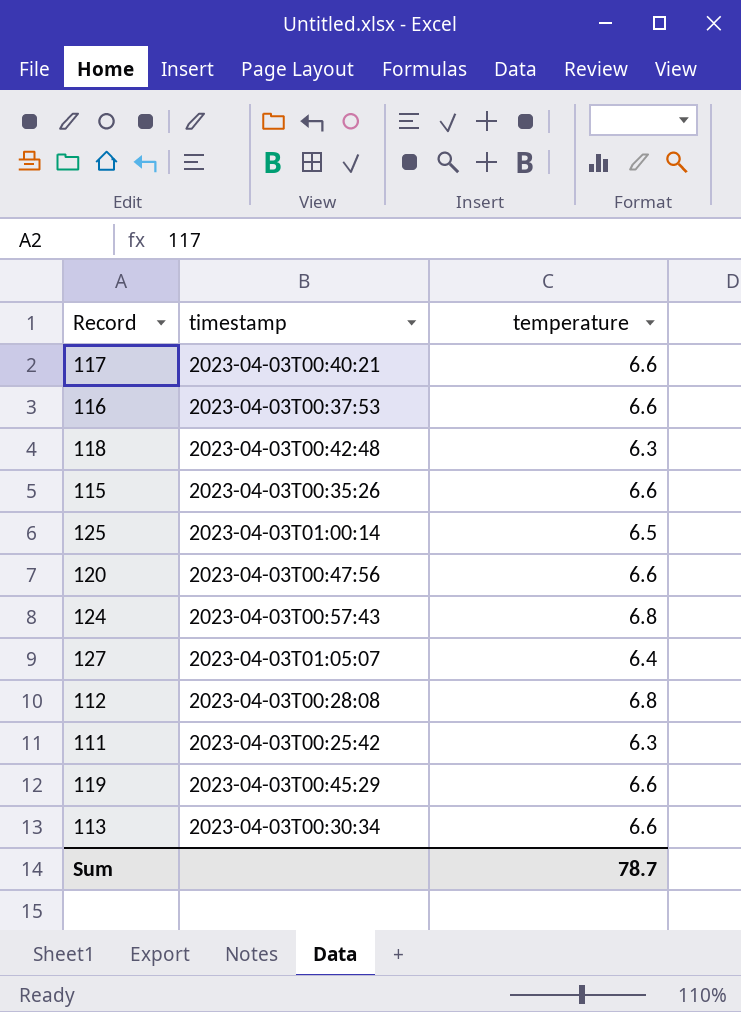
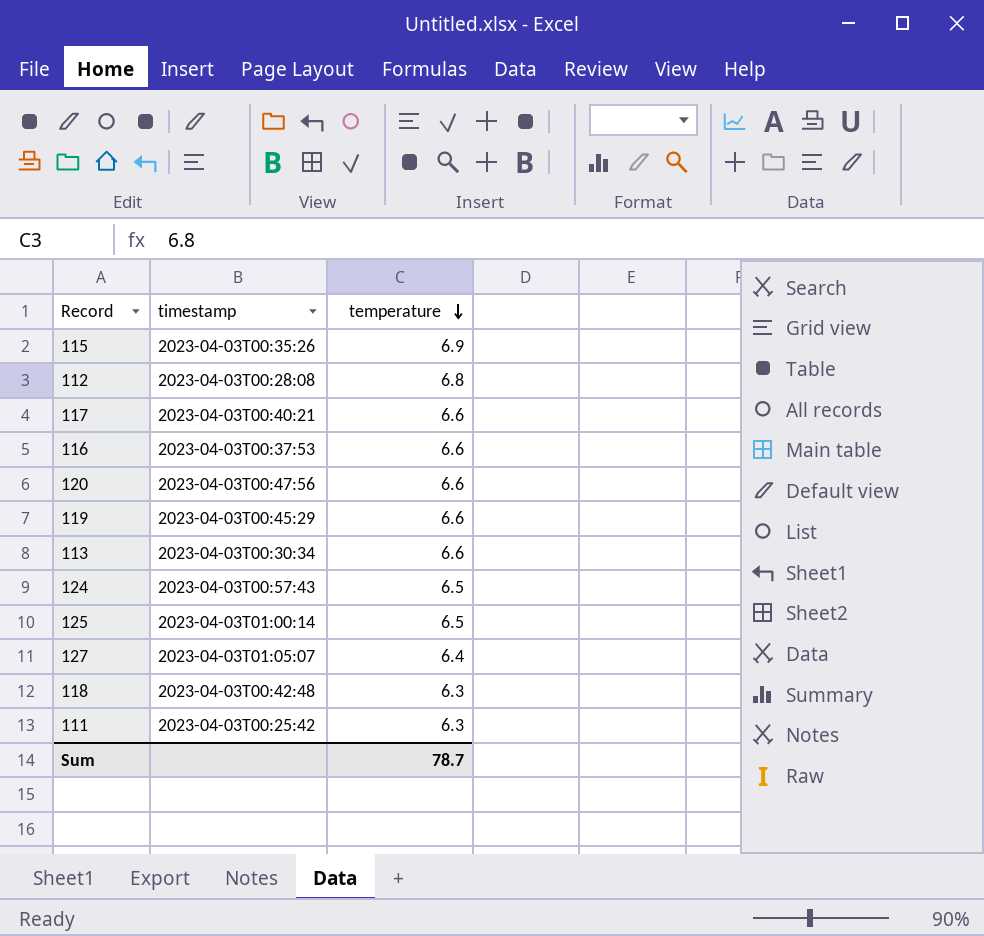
row order: none -> temperature descending
115 | temperature: 6.6 -> 6.9
124 | temperature: 6.8 -> 6.5

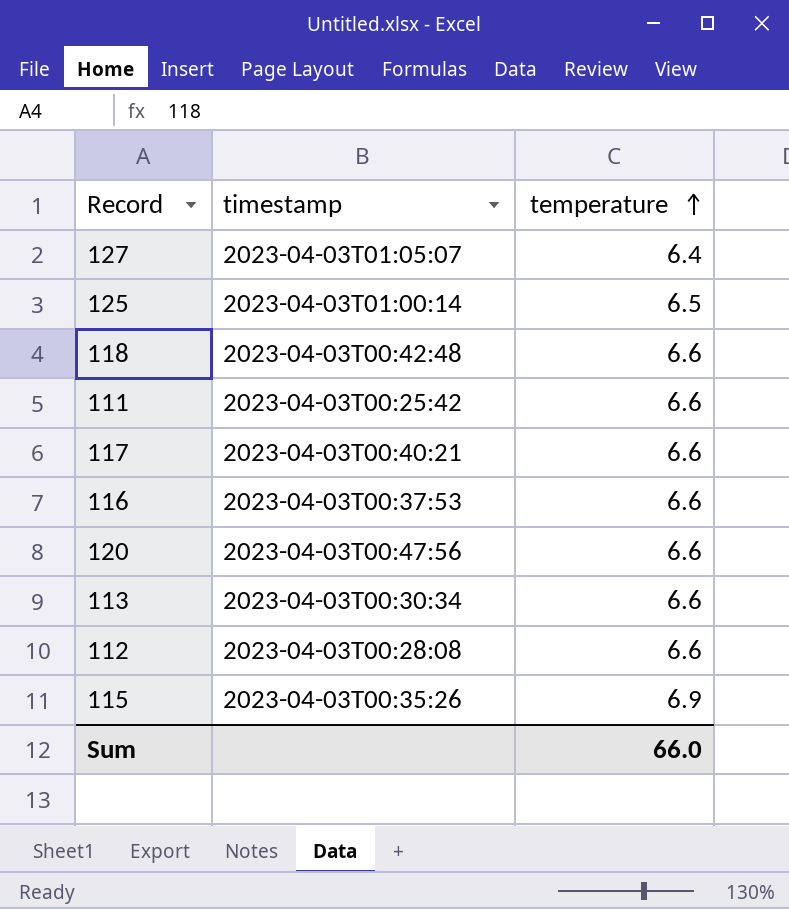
row order: temperature descending -> temperature ascending
row 119: 2023-04-03T00:45:29 | 6.6 -> none
row 124: 2023-04-03T00:57:43 | 6.5 -> none
118 | temperature: 6.3 -> 6.6
111 | temperature: 6.3 -> 6.6
112 | temperature: 6.8 -> 6.6
Sum | temperature: 78.7 -> 66.0

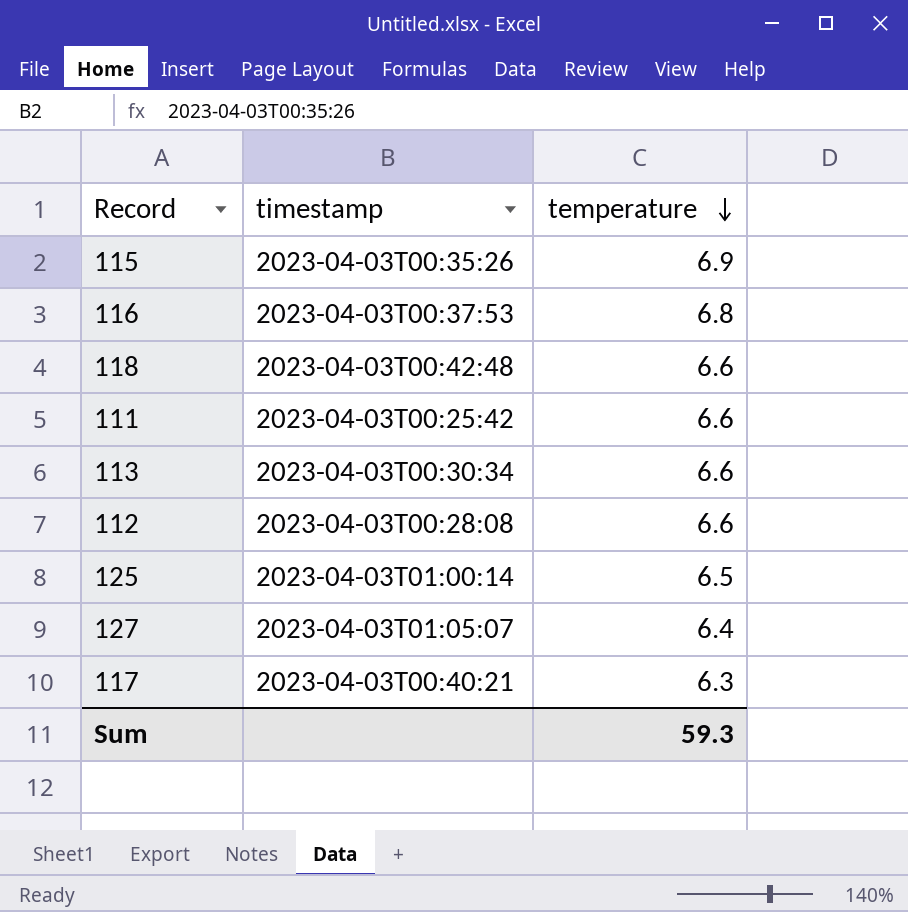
row order: temperature ascending -> temperature descending
row 120: 2023-04-03T00:47:56 | 6.6 -> none
116 | temperature: 6.6 -> 6.8
117 | temperature: 6.6 -> 6.3
Sum | temperature: 66.0 -> 59.3

